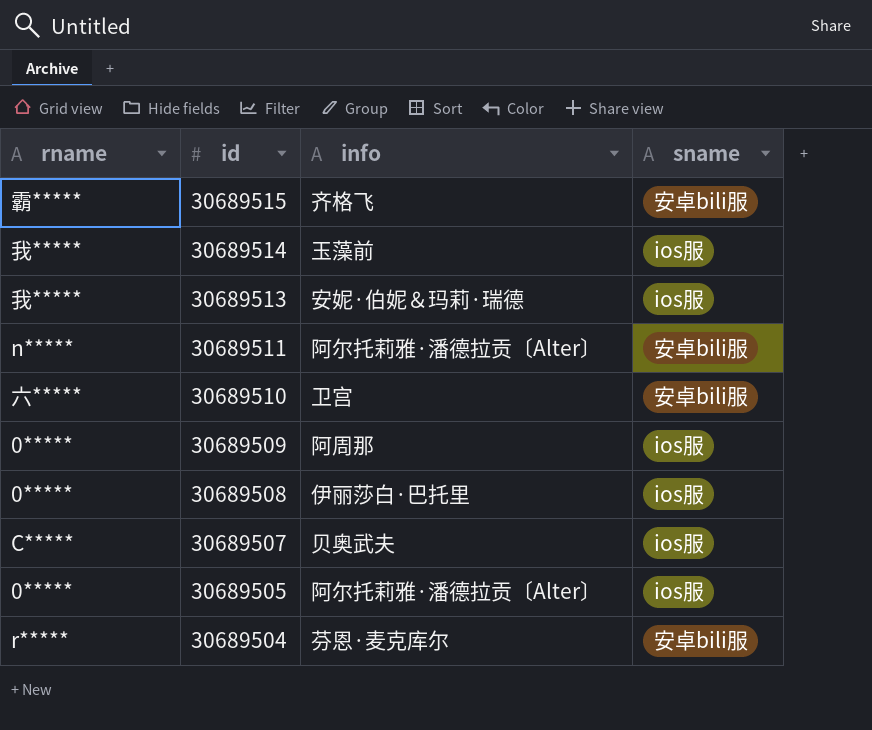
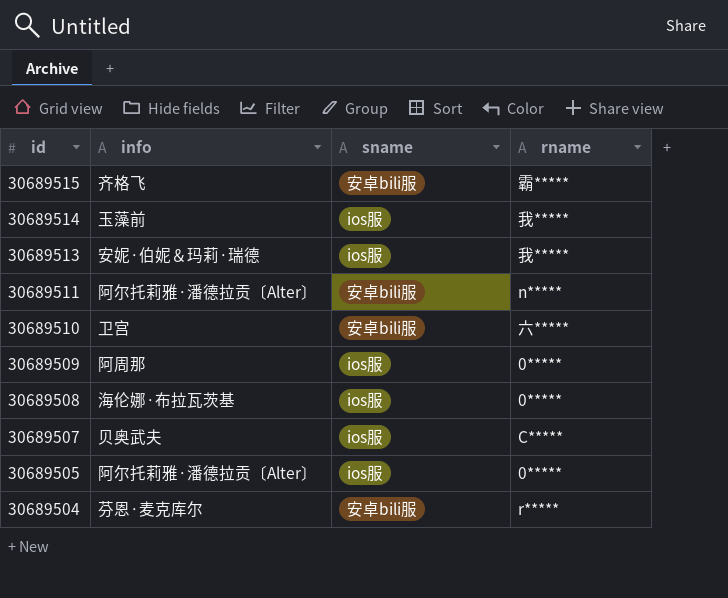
column rname | position: 1 -> 4
30689508 | info: 伊丽莎白·巴托里 -> 海伦娜·布拉瓦茨基

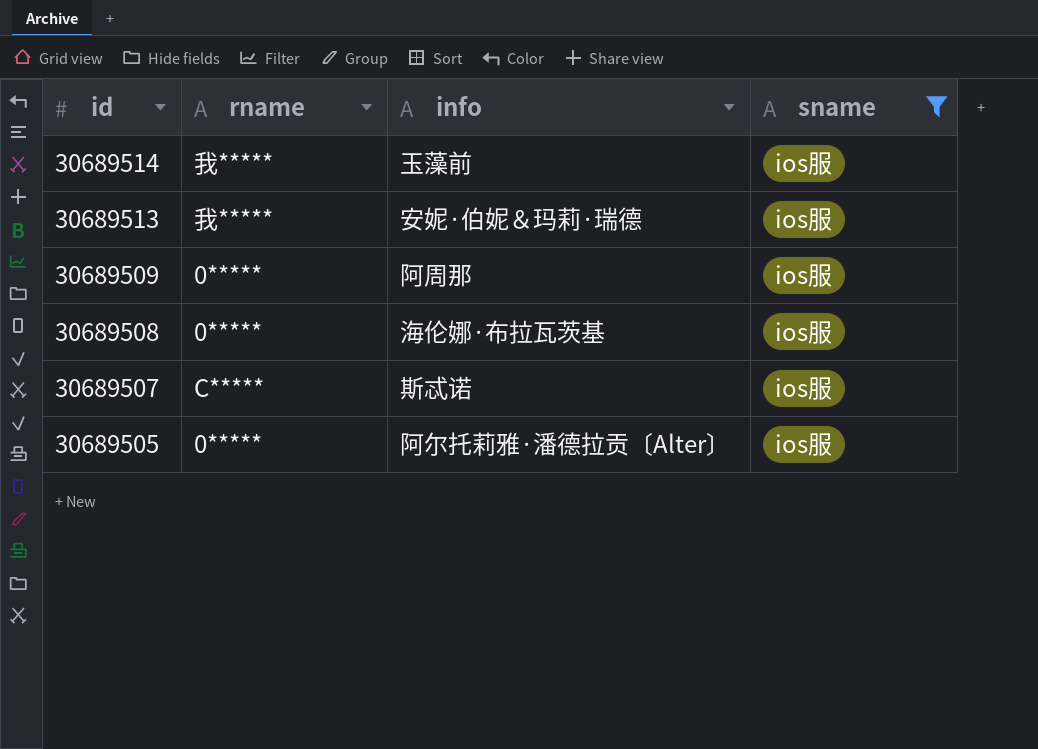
filter: none -> sname = ios服
column rname | position: 4 -> 2
30689507 | info: 贝奥武夫 -> 斯忒诺

